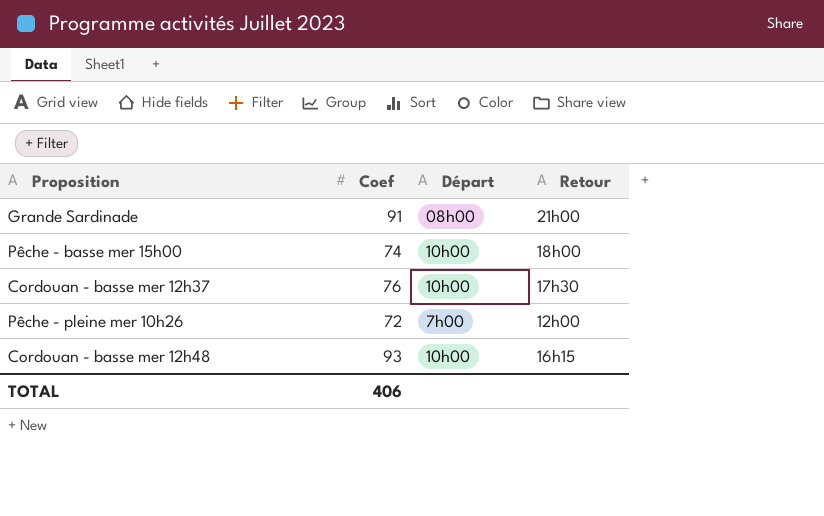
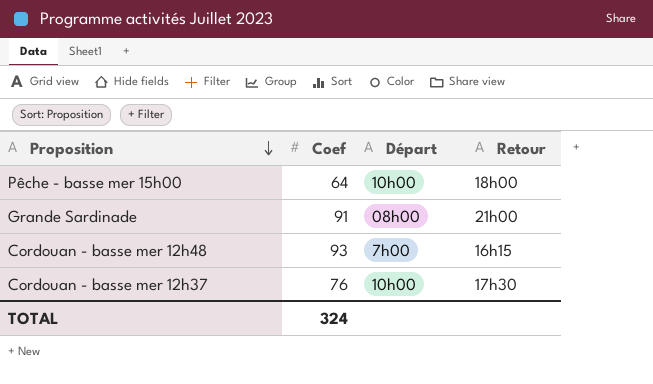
row order: none -> Proposition descending
row Pêche - pleine mer 10h26: 72 | 7h00 | 12h00 -> none
Pêche - basse mer 15h00 | Coef: 74 -> 64
Cordouan - basse mer 12h48 | Départ: 10h00 -> 7h00
TOTAL | Coef: 406 -> 324

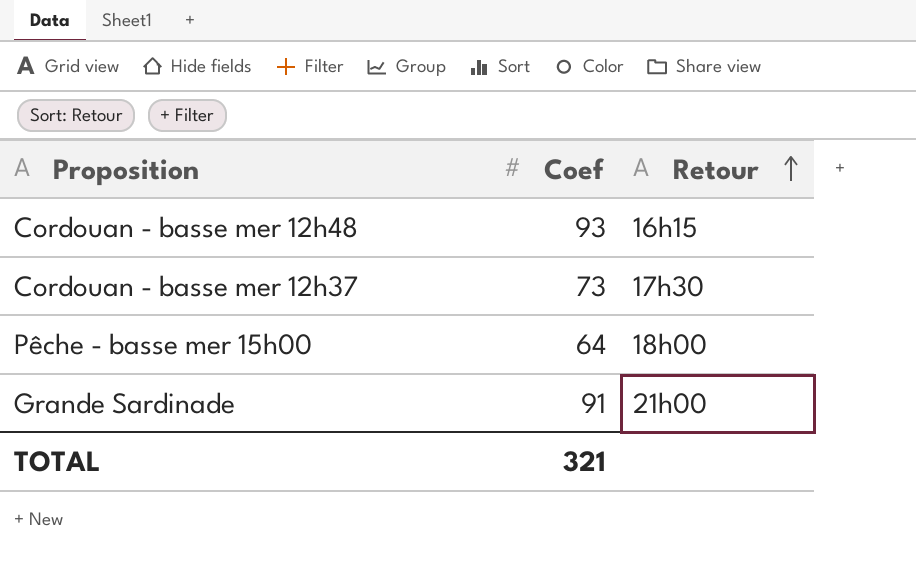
row order: Proposition descending -> Retour ascending
column Départ | position: 3 -> none
Cordouan - basse mer 12h37 | Coef: 76 -> 73
TOTAL | Coef: 324 -> 321

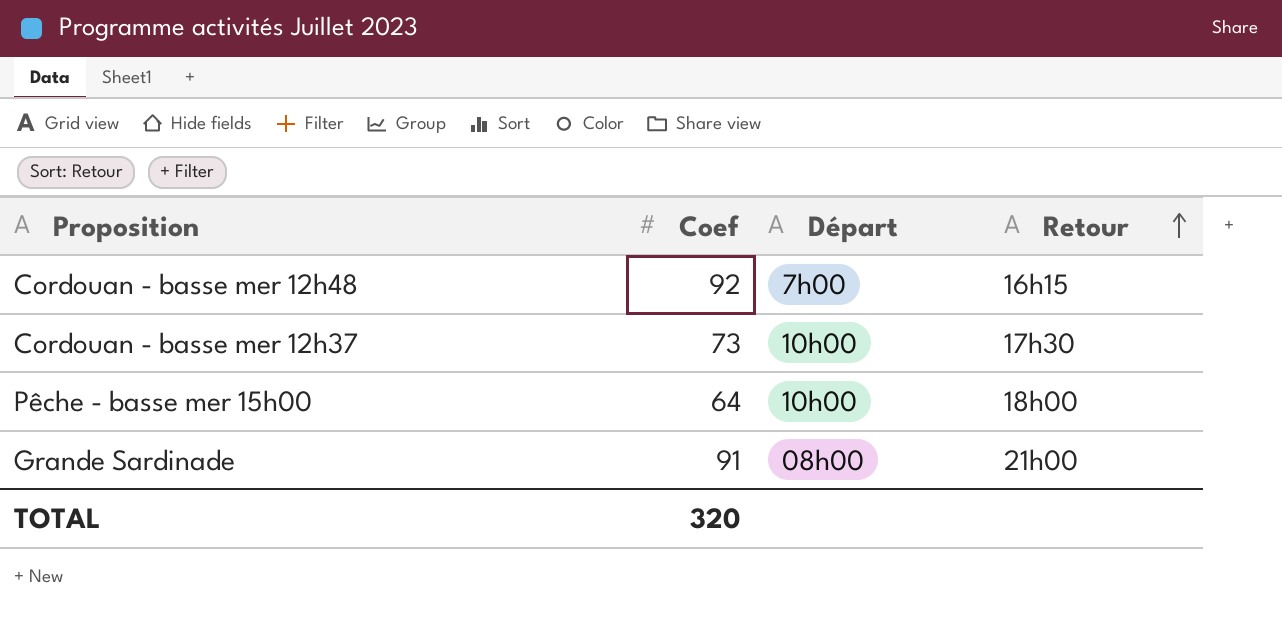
column Départ | position: none -> 3
Cordouan - basse mer 12h48 | Coef: 93 -> 92
TOTAL | Coef: 321 -> 320

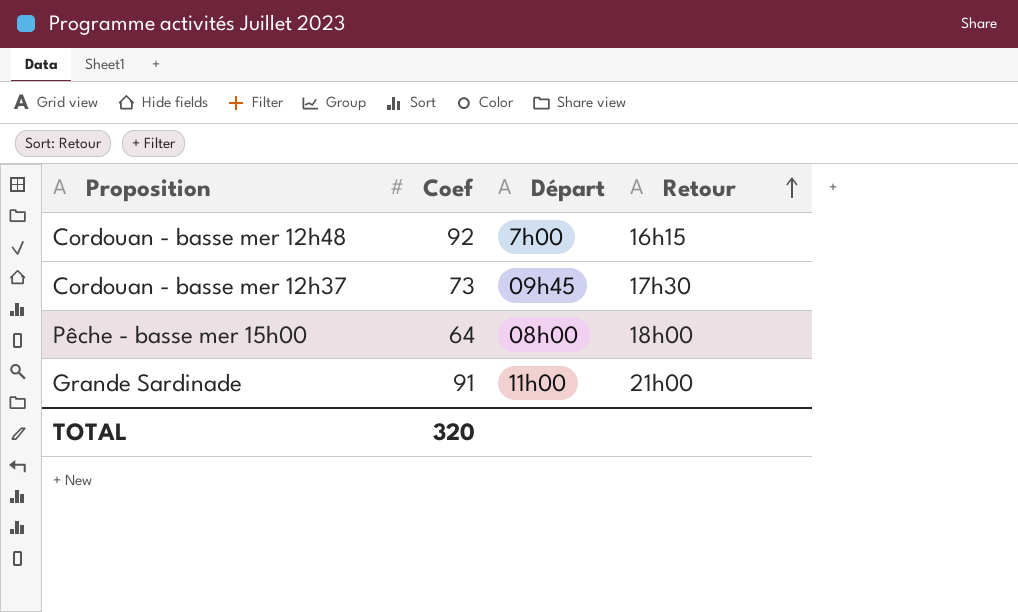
Cordouan - basse mer 12h37 | Départ: 10h00 -> 09h45
Pêche - basse mer 15h00 | Départ: 10h00 -> 08h00
Grande Sardinade | Départ: 08h00 -> 11h00

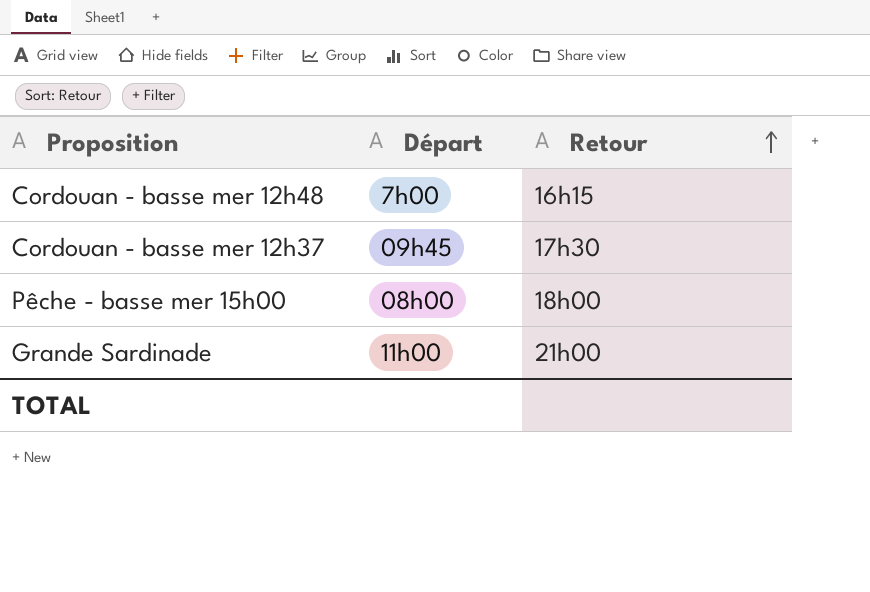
column Coef | position: 2 -> none

